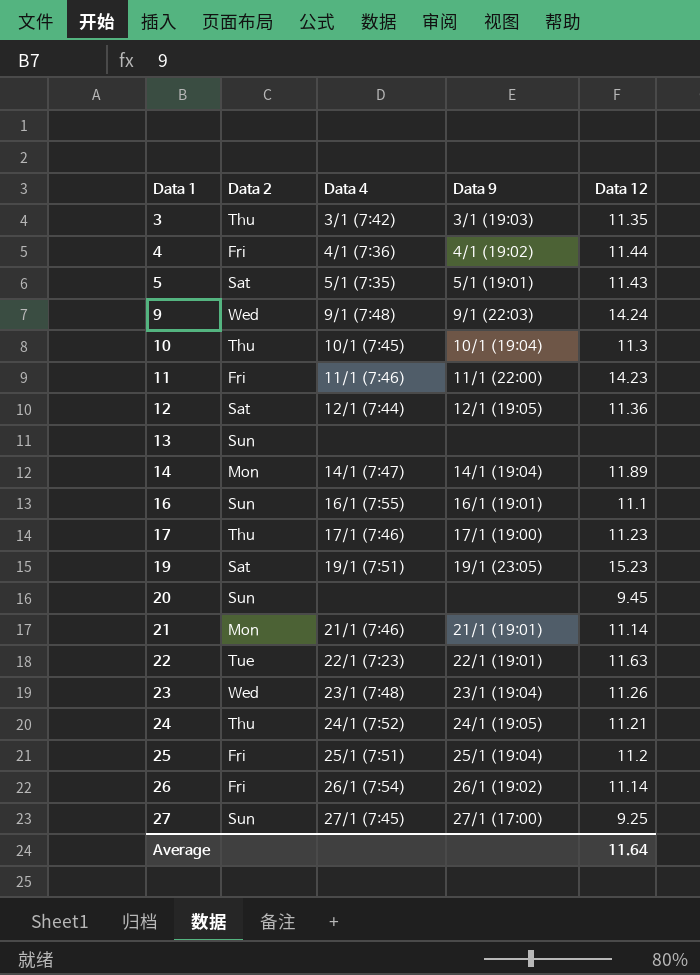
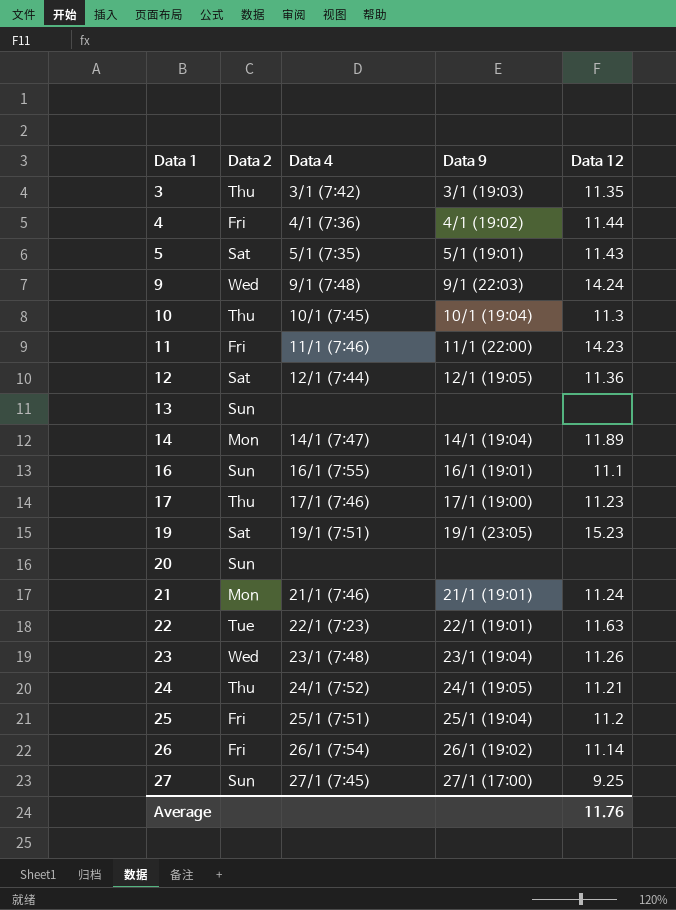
20 | Data 12: 9.45 -> none
21 | Data 12: 11.14 -> 11.24
Average | Data 12: 11.64 -> 11.76

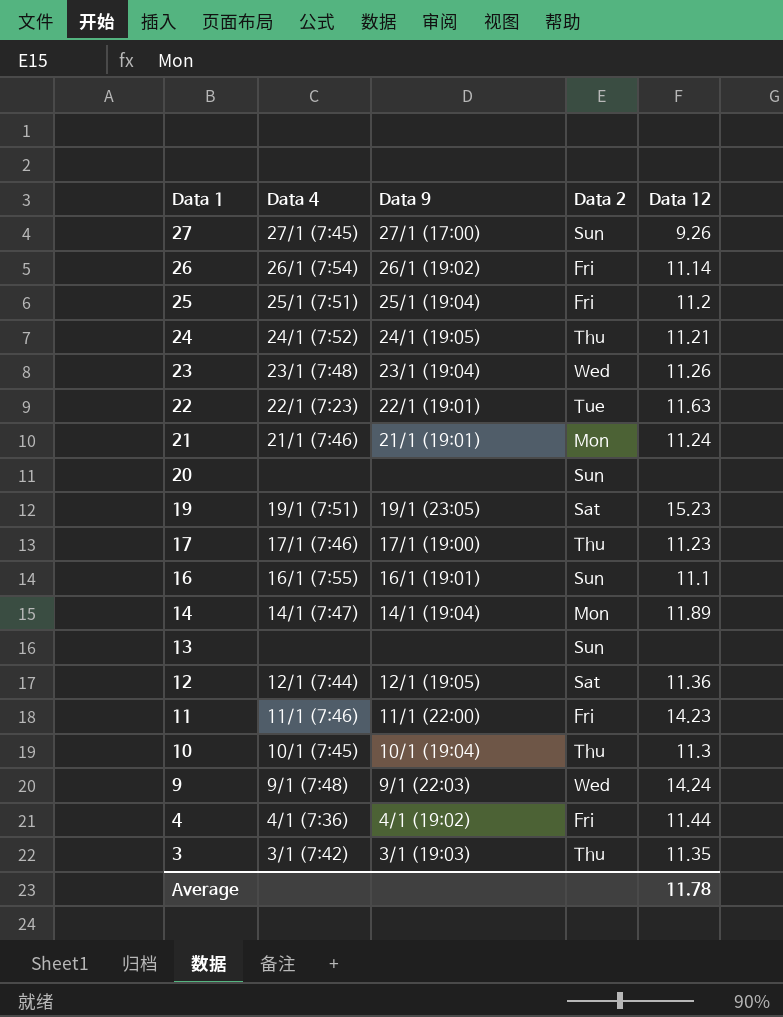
row order: Data 1 ascending -> Data 1 descending
column Data 2 | position: 2 -> 4
row 5: Sat | 5/1 (7:35) | 5/1 (19:01) | 11.43 -> none
27 | Data 12: 9.25 -> 9.26
Average | Data 12: 11.76 -> 11.78

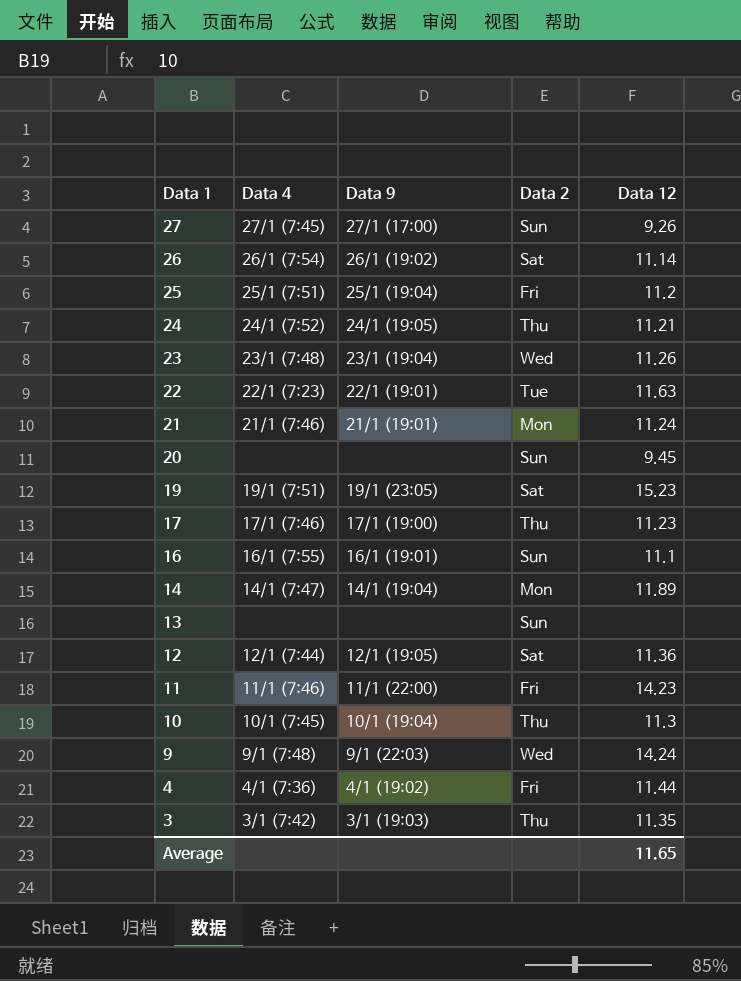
26 | Data 2: Fri -> Sat
20 | Data 12: none -> 9.45
Average | Data 12: 11.78 -> 11.65

